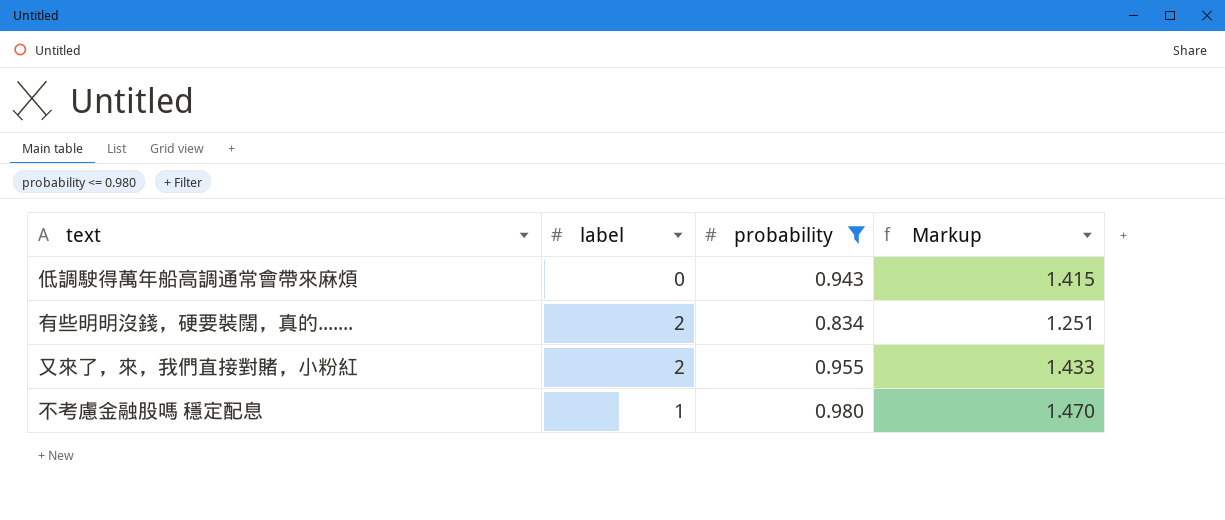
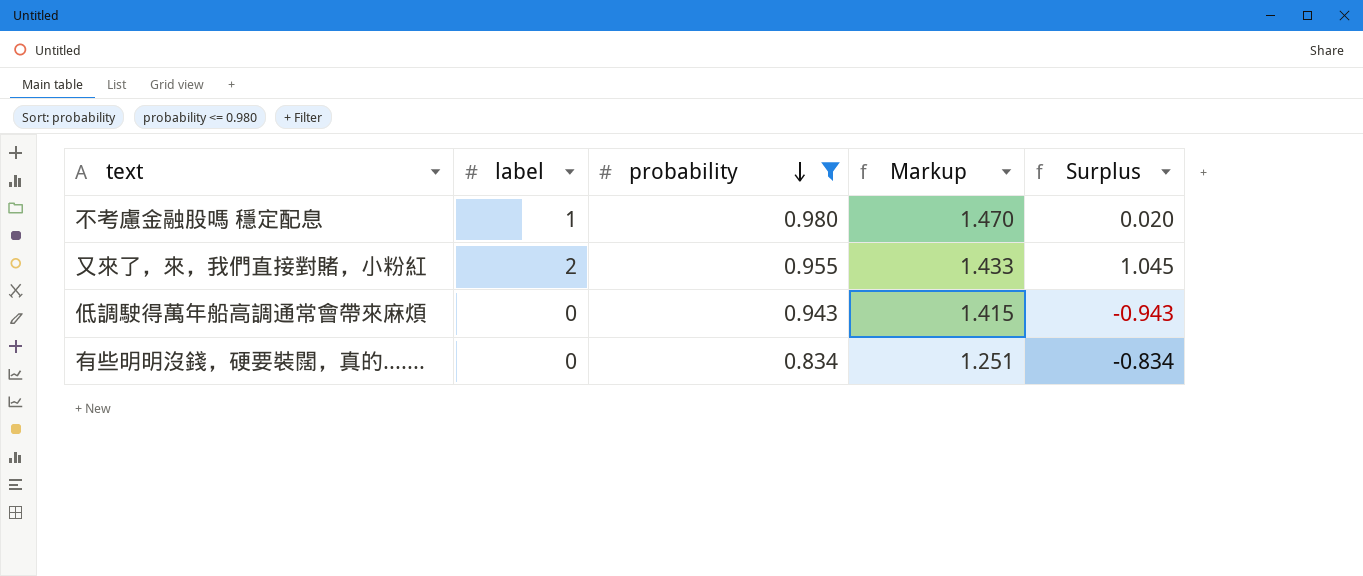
row order: none -> probability descending
column Surplus | formula: none -> [label] - [probability]
有些明明沒錢，硬要裝闊，真的....... | label: 2 -> 0

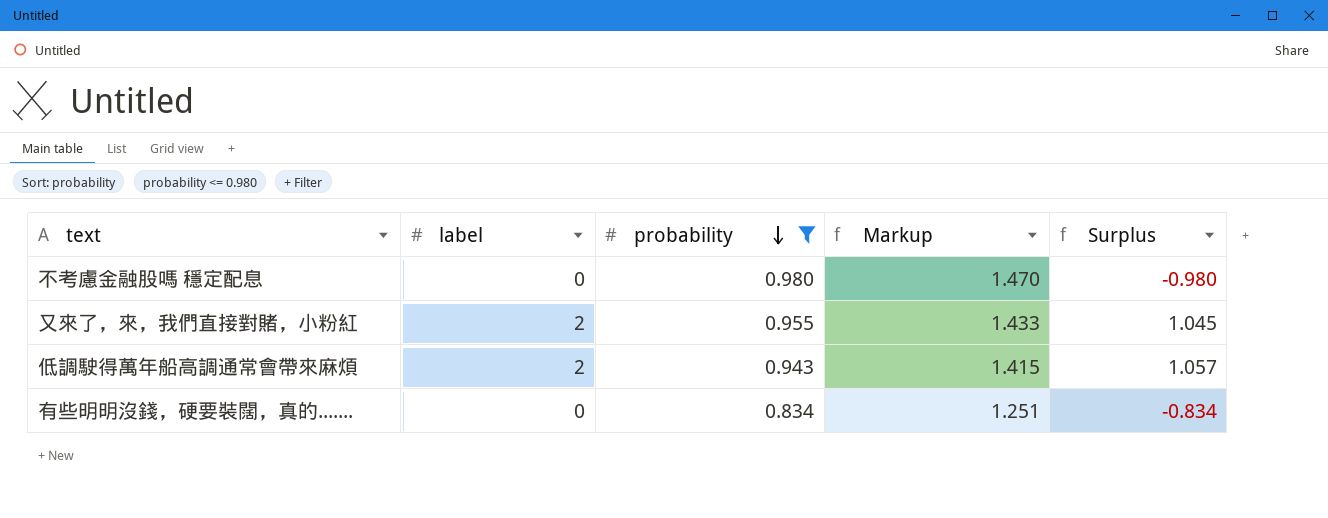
不考慮金融股嗎 穩定配息 | label: 1 -> 0
不考慮金融股嗎 穩定配息 | Surplus: 0.020 -> -0.980
低調駛得萬年船高調通常會帶來麻煩 | label: 0 -> 2
低調駛得萬年船高調通常會帶來麻煩 | Surplus: -0.943 -> 1.057

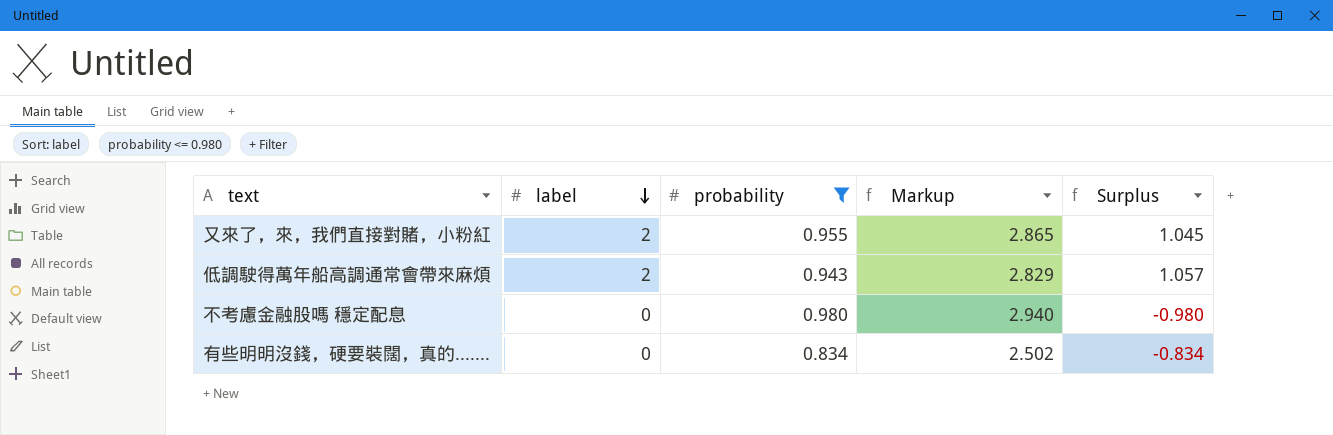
row order: probability descending -> label descending
column Markup | formula: [probability] * 1.5 -> [probability] * 3

